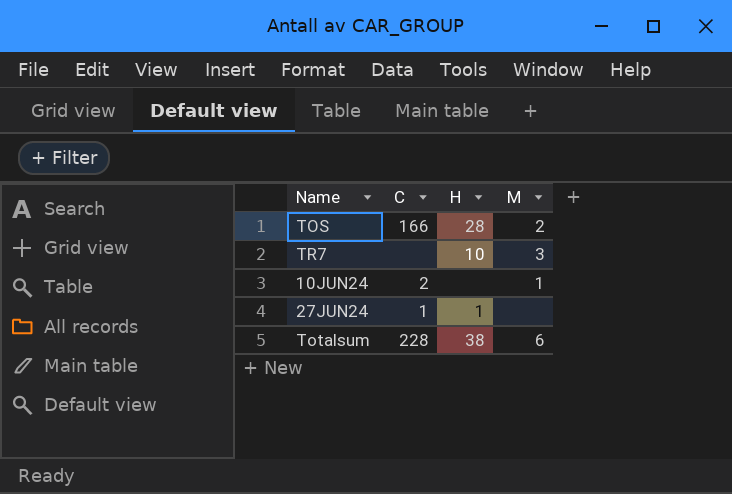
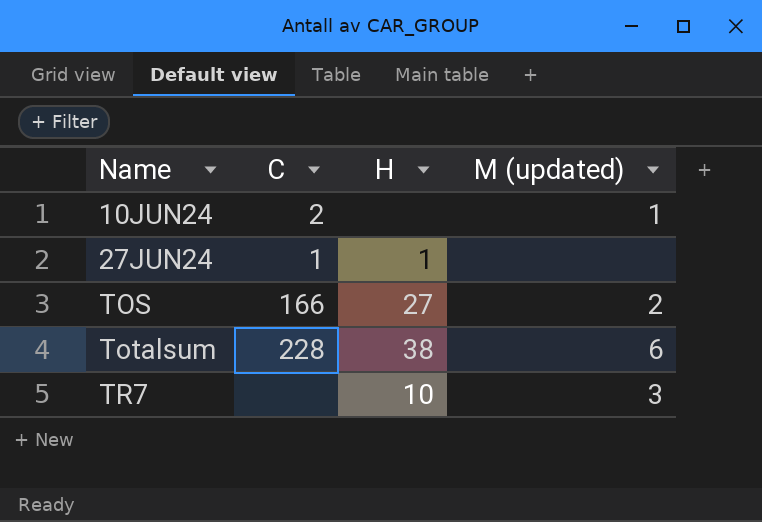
row order: none -> Name ascending
column name: M -> M (updated)
TOS | H: 28 -> 27

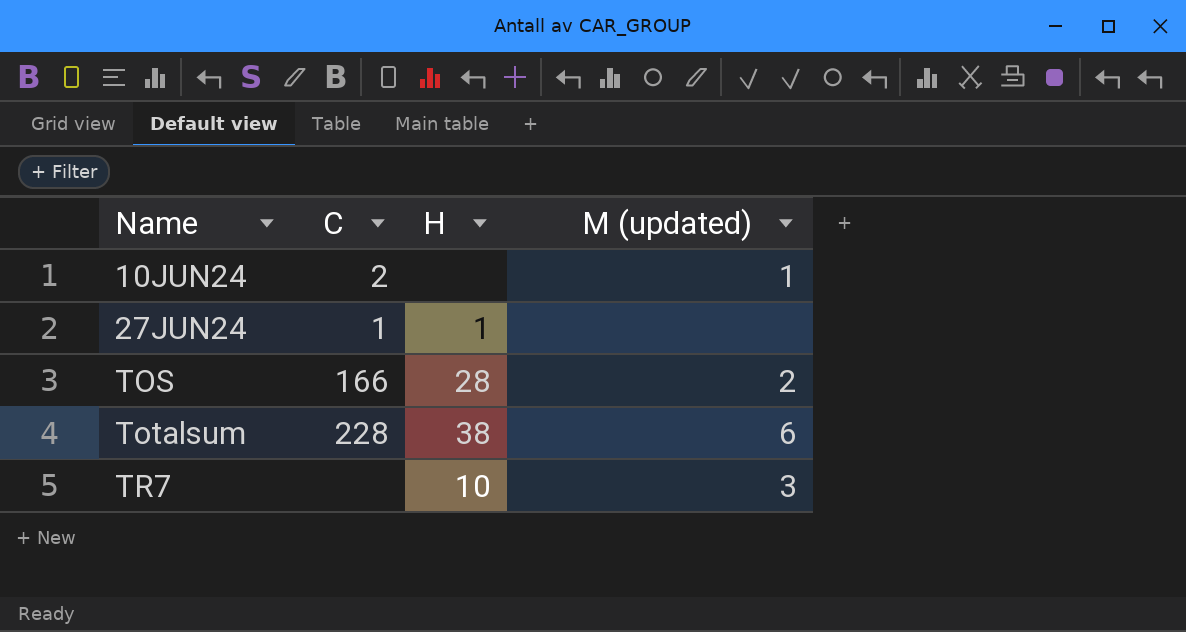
TOS | H: 27 -> 28

